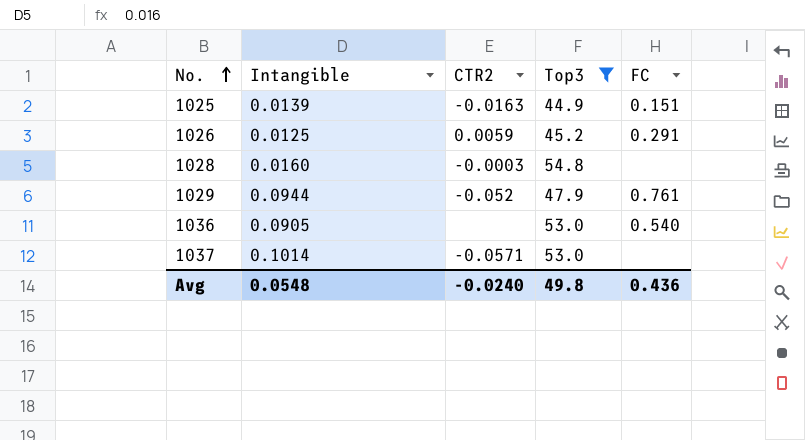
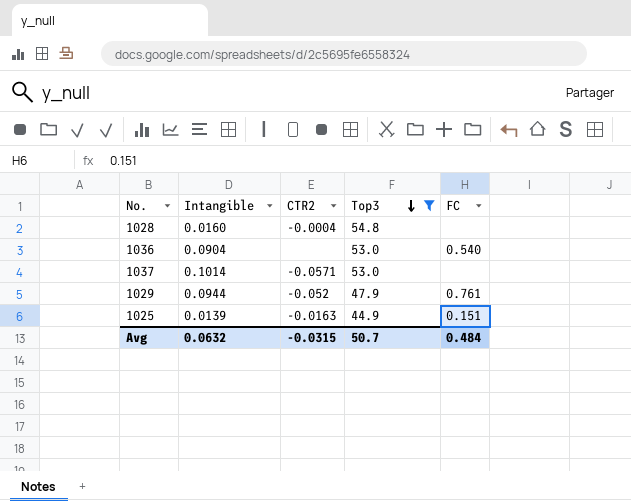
row order: No. ascending -> Top3 descending
row 1026: 0.0125 | 0.0059 | 45.2 | 0.291 -> none
1028 | CTR2: -0.0003 -> -0.0004
1036 | Intangible: 0.0905 -> 0.0904
Avg | Intangible: 0.0548 -> 0.0632
Avg | CTR2: -0.0240 -> -0.0315
Avg | Top3: 49.8 -> 50.7
Avg | FC: 0.436 -> 0.484

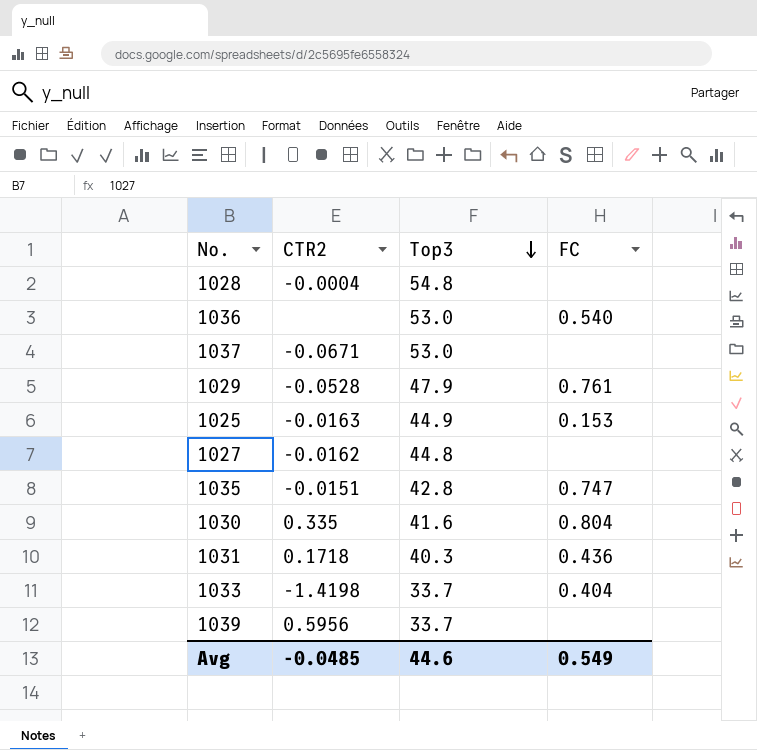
filter: Top3 >= 44.9 -> none
column Intangible | position: 2 -> none
1037 | CTR2: -0.0571 -> -0.0671
1029 | CTR2: -0.052 -> -0.0528
1025 | FC: 0.151 -> 0.153
Avg | CTR2: -0.0315 -> -0.0485
Avg | Top3: 50.7 -> 44.6
Avg | FC: 0.484 -> 0.549

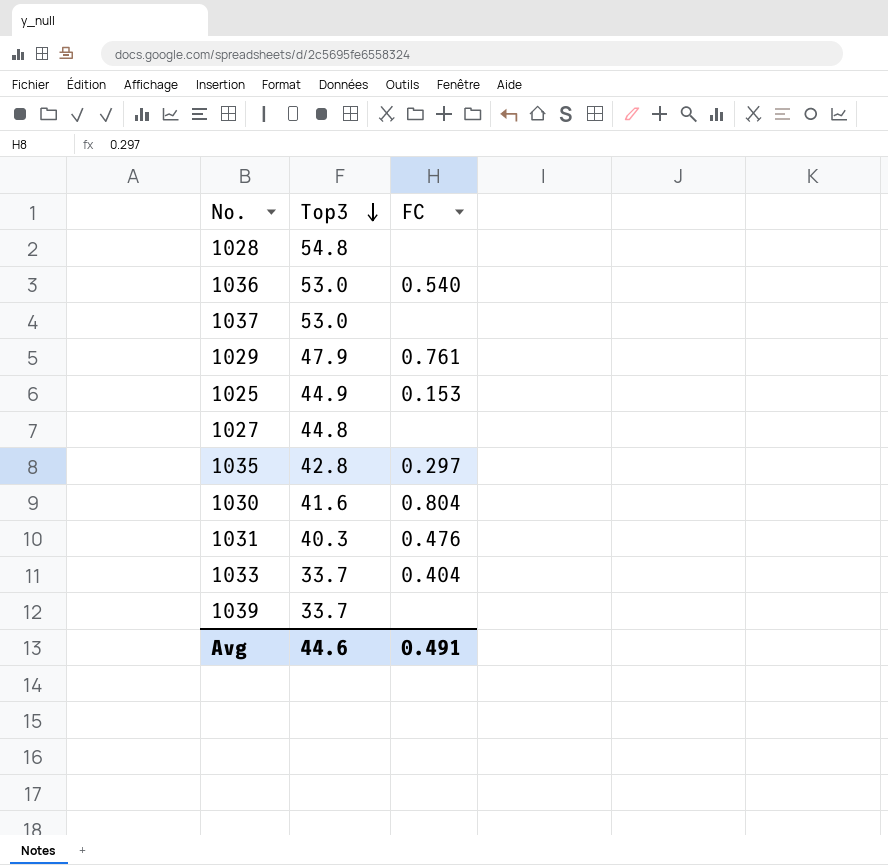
column CTR2 | position: 2 -> none
1035 | FC: 0.747 -> 0.297
1031 | FC: 0.436 -> 0.476
Avg | FC: 0.549 -> 0.491

